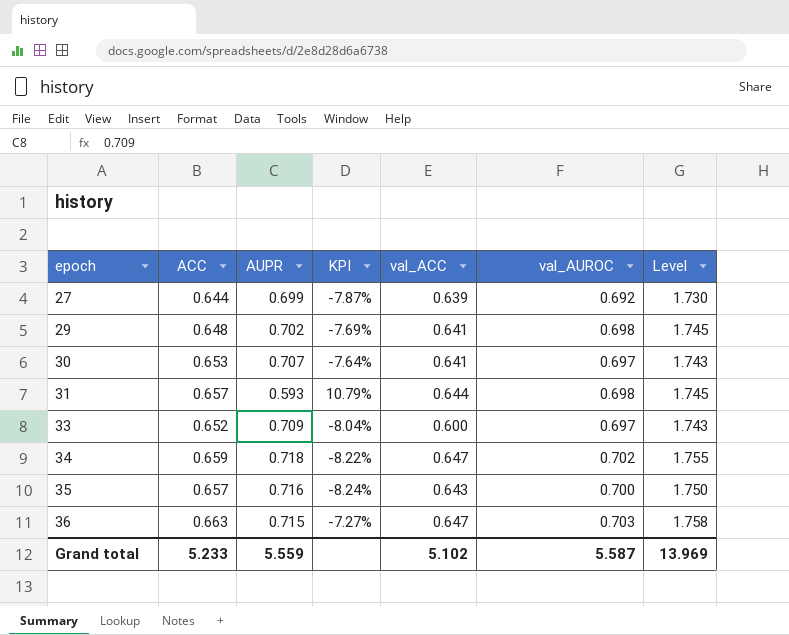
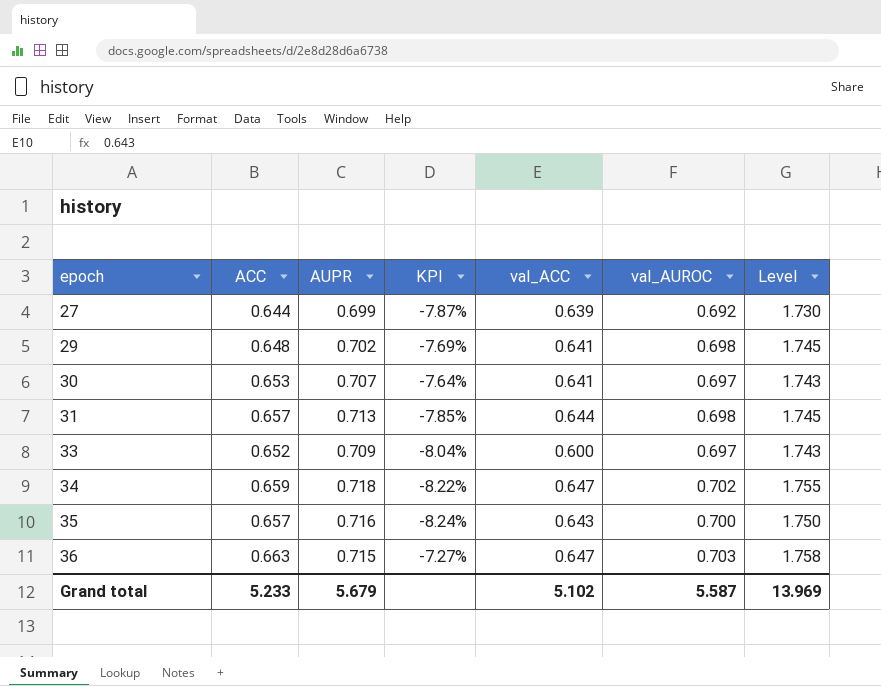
31 | AUPR: 0.593 -> 0.713
31 | KPI: 10.79% -> -7.85%
Grand total | AUPR: 5.559 -> 5.679

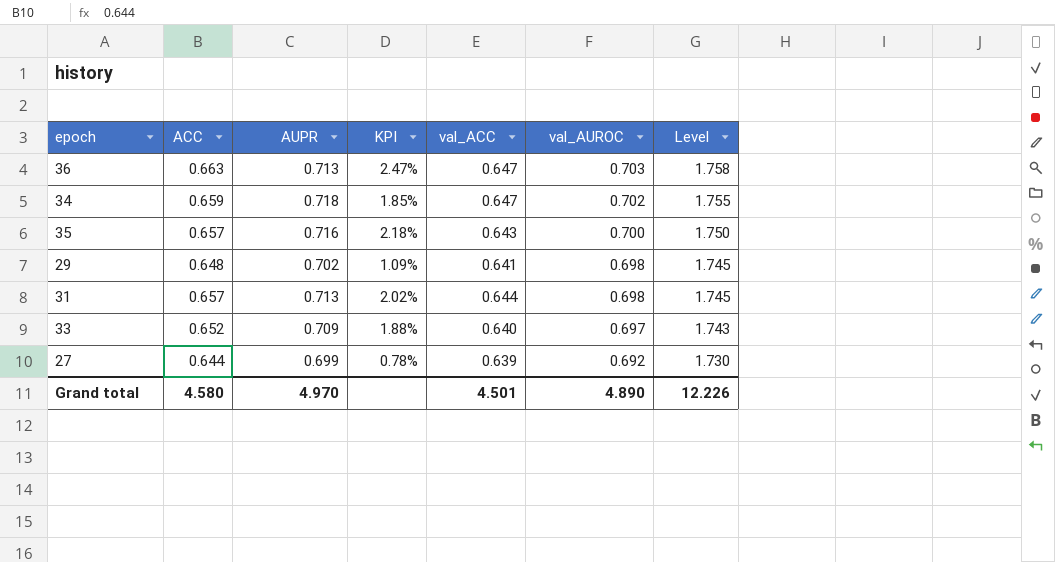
row order: epoch ascending -> val_AUROC descending
column KPI | formula: ([ACC] - [AUPR]) / [AUPR] -> ([ACC] - [val_ACC]) / [val_ACC]
row 30: 0.653 | 0.707 | -7.64% | 0.641 | 0.697 | 1.743 -> none
36 | AUPR: 0.715 -> 0.713
33 | val_ACC: 0.600 -> 0.640
Grand total | ACC: 5.233 -> 4.580
Grand total | AUPR: 5.679 -> 4.970
Grand total | val_ACC: 5.102 -> 4.501
Grand total | val_AUROC: 5.587 -> 4.890
Grand total | Level: 13.969 -> 12.226

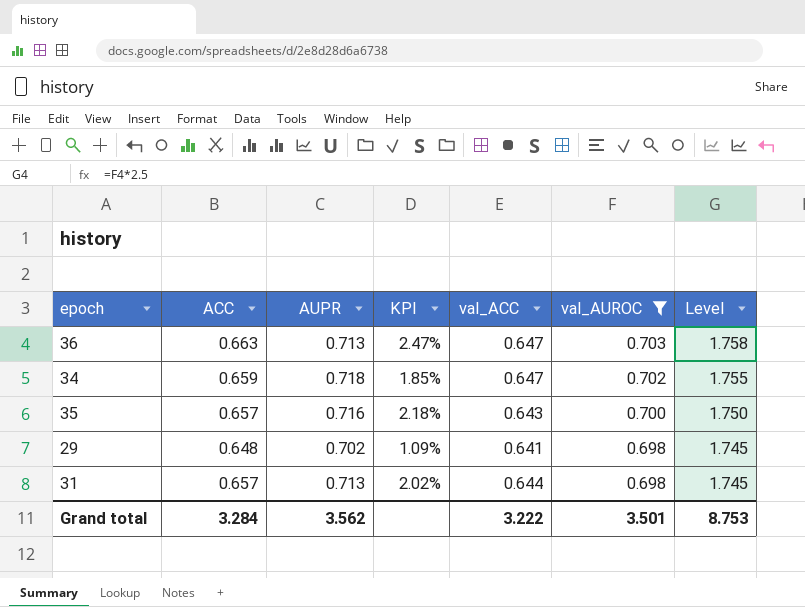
filter: none -> val_AUROC >= 0.698
Grand total | ACC: 4.580 -> 3.284
Grand total | AUPR: 4.970 -> 3.562
Grand total | val_ACC: 4.501 -> 3.222
Grand total | val_AUROC: 4.890 -> 3.501
Grand total | Level: 12.226 -> 8.753

